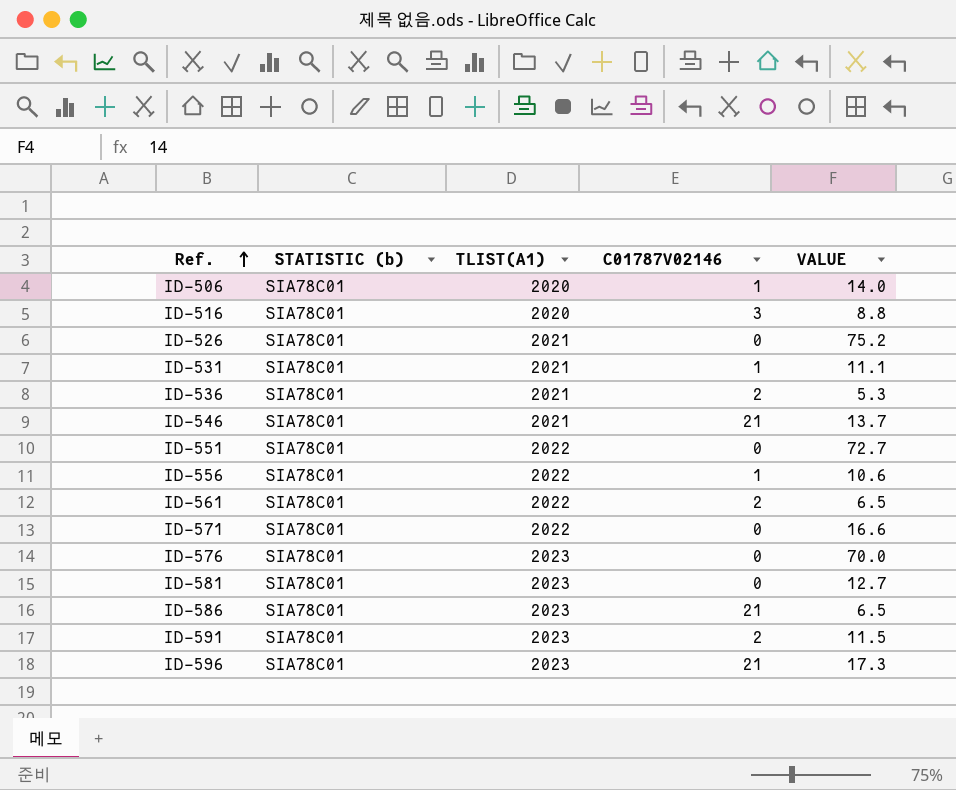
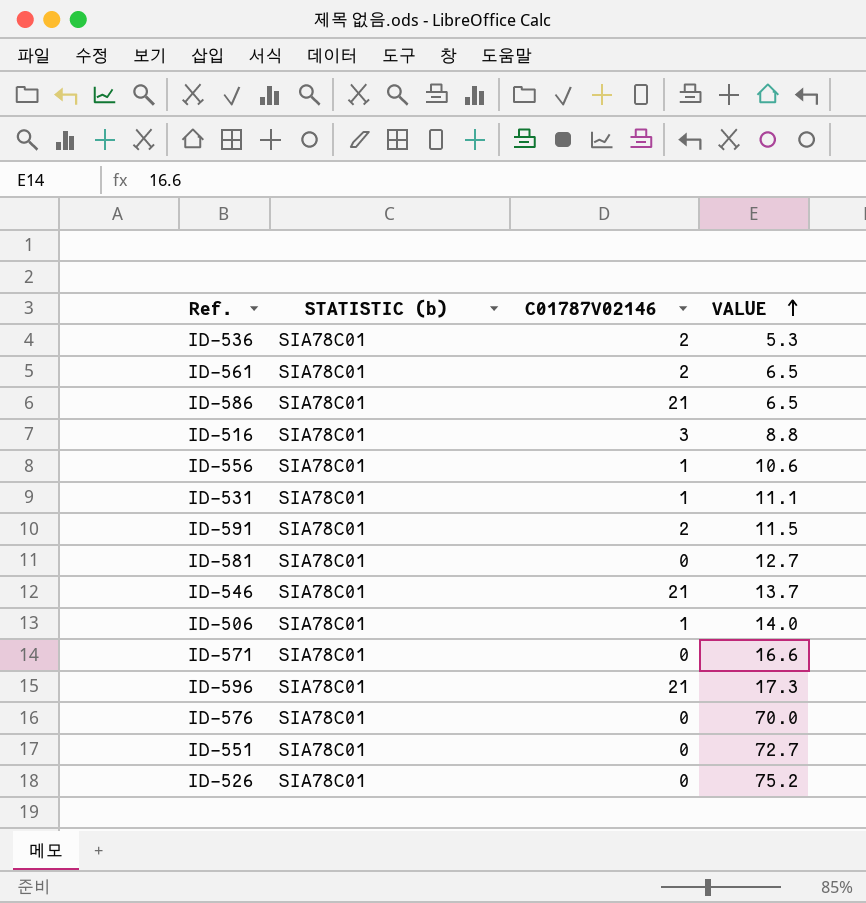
row order: Ref. ascending -> VALUE ascending
column TLIST(A1) | position: 3 -> none

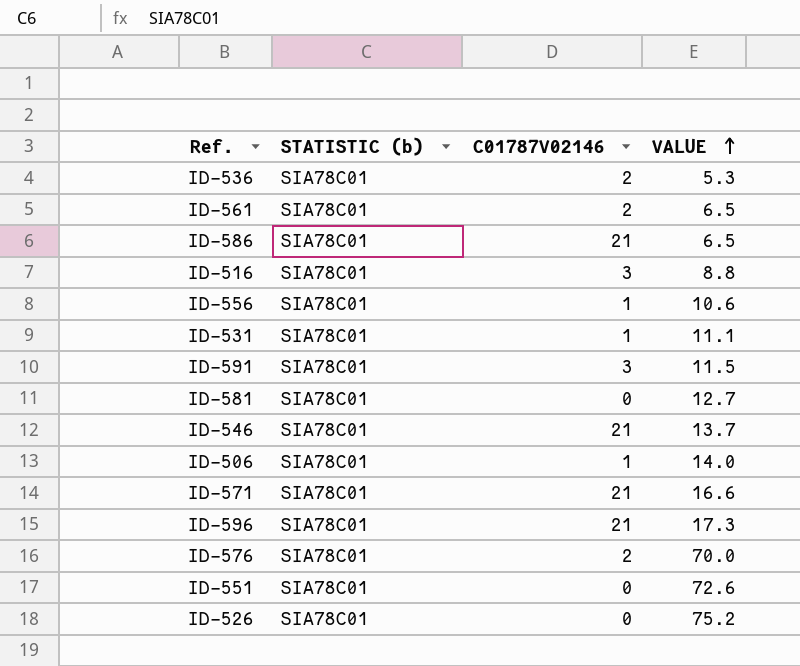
ID-591 | C01787V02146: 2 -> 3
ID-571 | C01787V02146: 0 -> 21
ID-576 | C01787V02146: 0 -> 2
ID-551 | VALUE: 72.7 -> 72.6

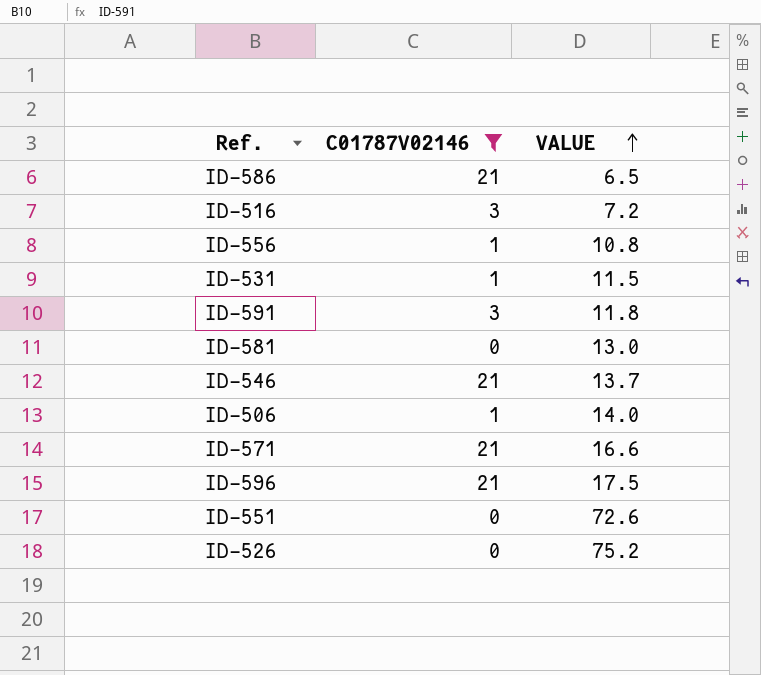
filter: none -> C01787V02146 != 2
column STATISTIC (b) | position: 2 -> none
ID-516 | VALUE: 8.8 -> 7.2
ID-556 | VALUE: 10.6 -> 10.8
ID-531 | VALUE: 11.1 -> 11.5
ID-591 | VALUE: 11.5 -> 11.8
ID-581 | VALUE: 12.7 -> 13.0
ID-596 | VALUE: 17.3 -> 17.5

